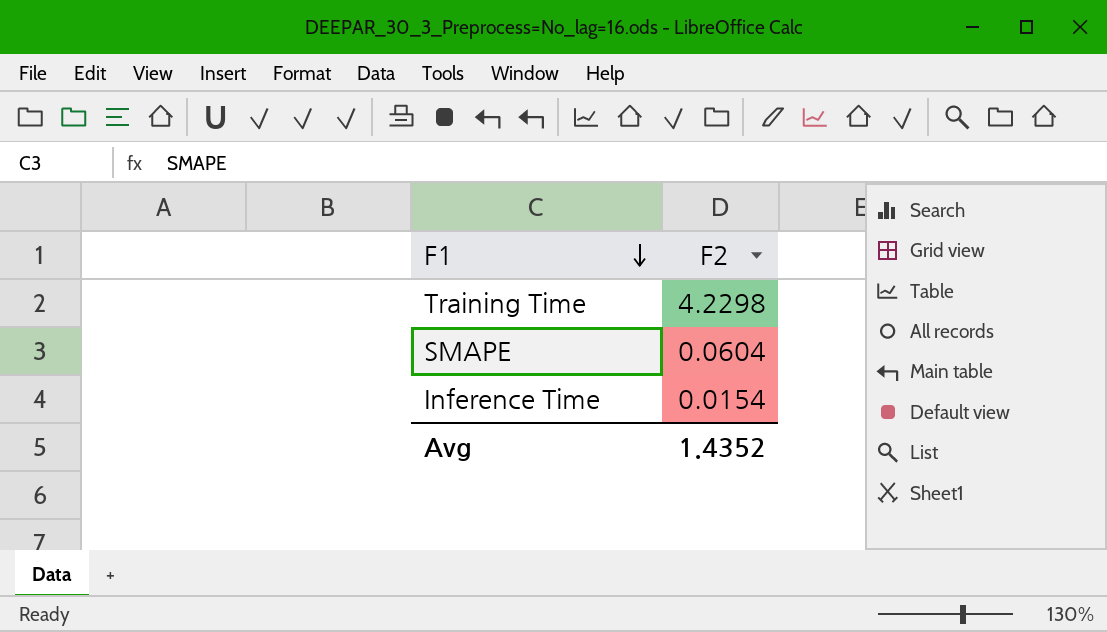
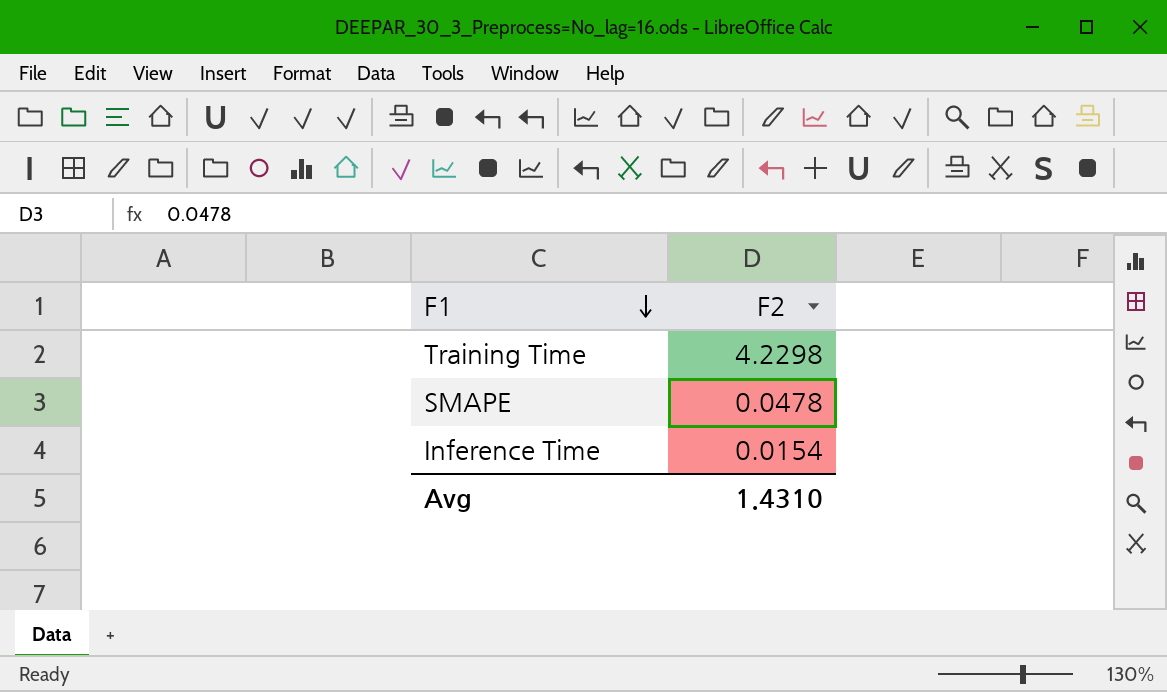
SMAPE | F2: 0.0604 -> 0.0478
Avg | F2: 1.4352 -> 1.4310

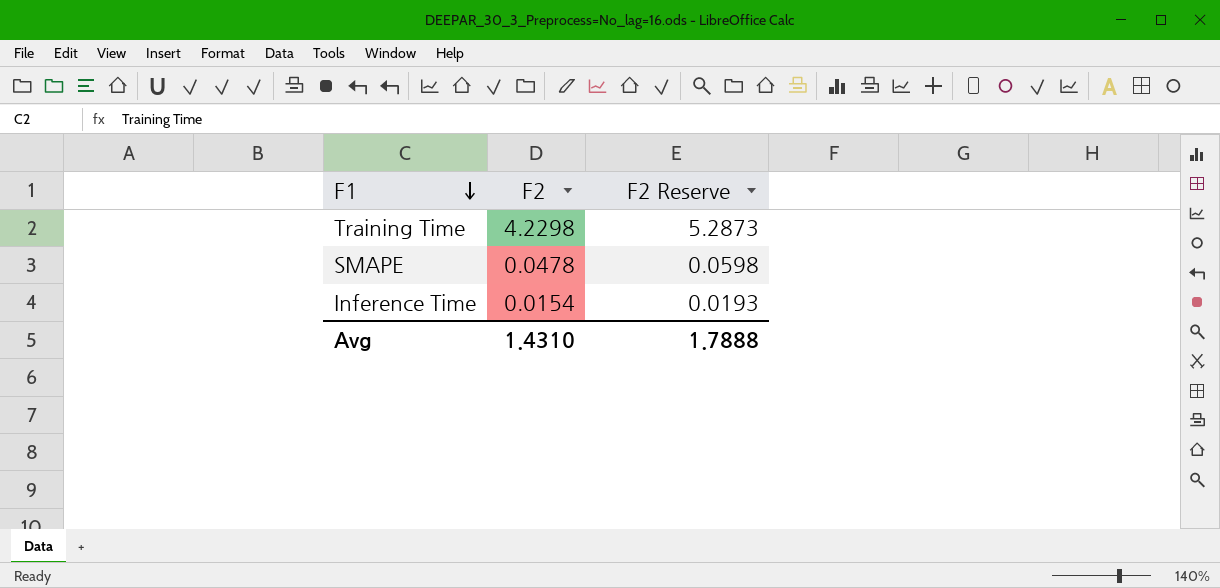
column F2 Reserve | formula: none -> [F2] * 1.25

